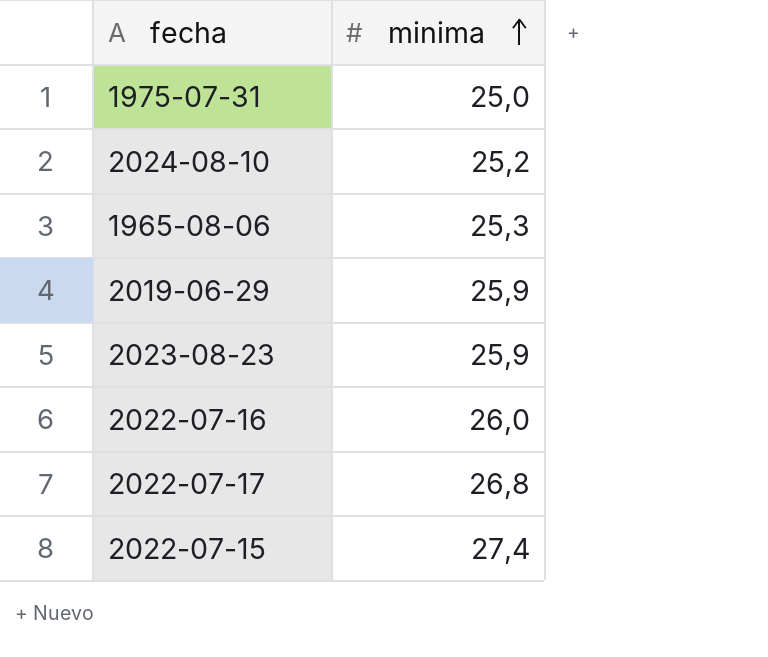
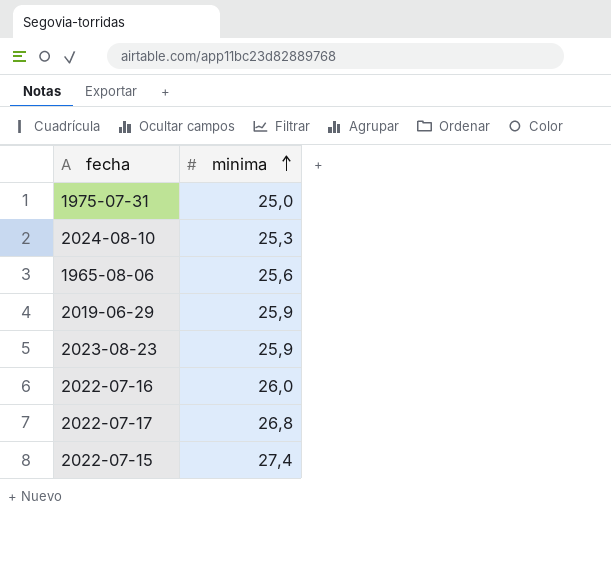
2024-08-10 | minima: 25,2 -> 25,3
1965-08-06 | minima: 25,3 -> 25,6

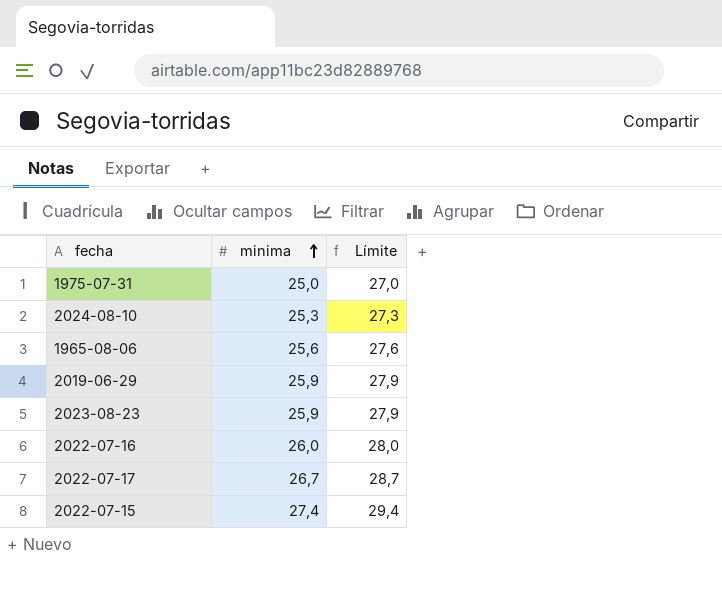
column Límite | formula: none -> [minima] + 2
2022-07-17 | minima: 26,8 -> 26,7

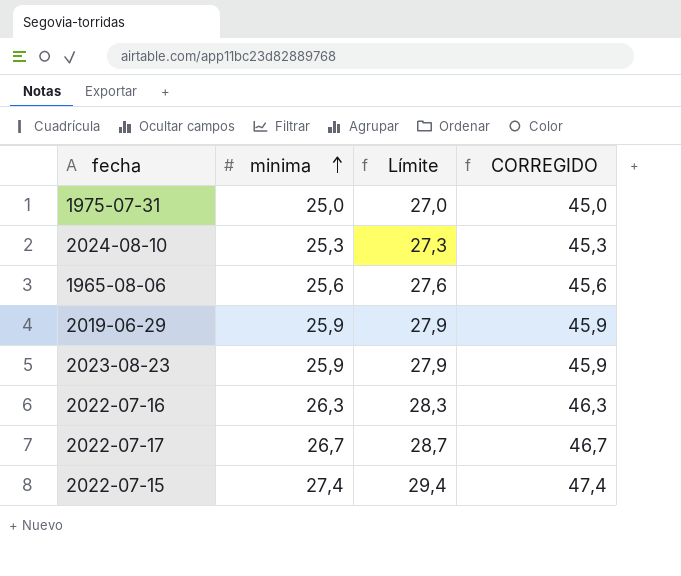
column CORREGIDO | formula: none -> [minima] + 20
2022-07-16 | minima: 26,0 -> 26,3
2022-07-16 | Límite: 28,0 -> 28,3

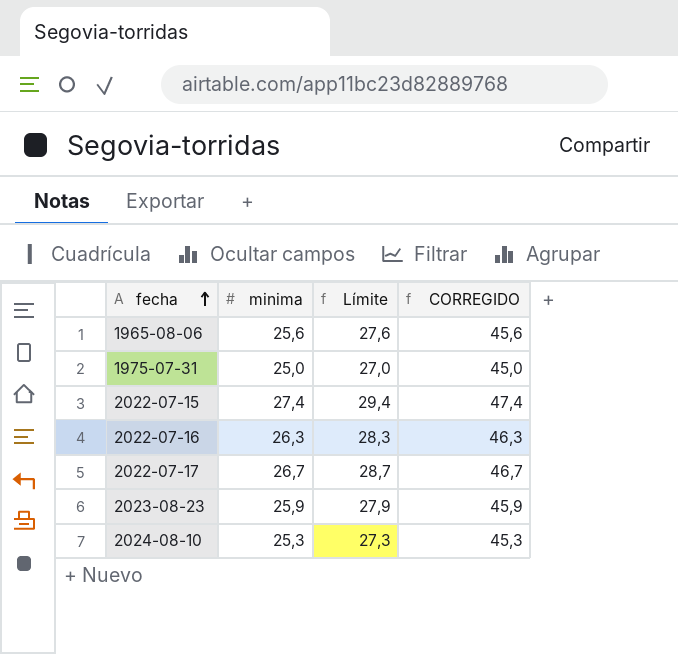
row order: minima ascending -> fecha ascending
row 2019-06-29: 25,9 | 27,9 | 45,9 -> none

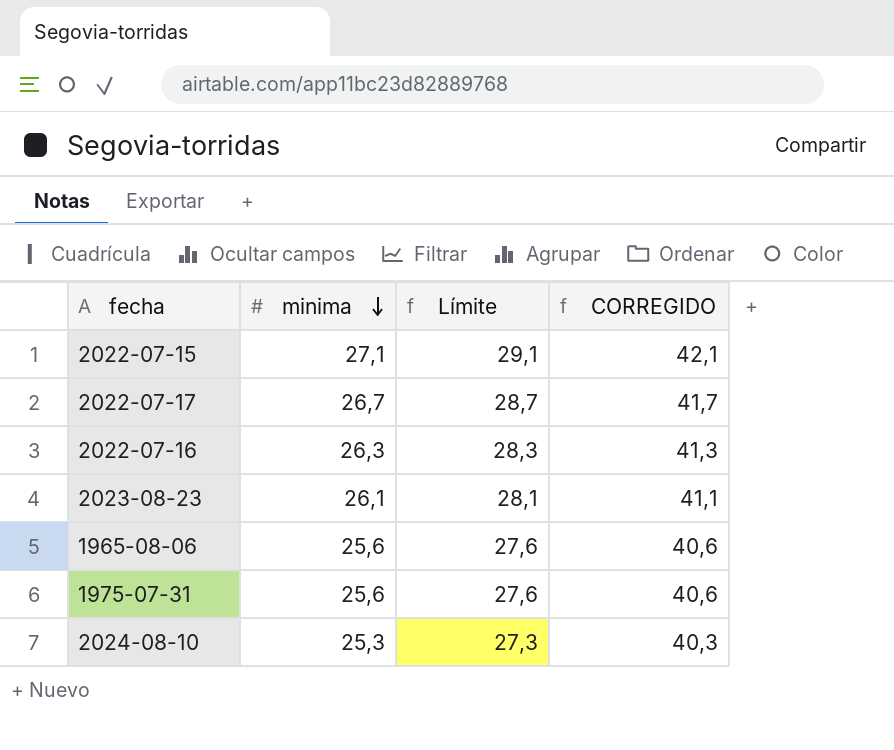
row order: fecha ascending -> minima descending
column CORREGIDO | formula: [minima] + 20 -> [minima] + 15
2022-07-15 | minima: 27,4 -> 27,1
2022-07-15 | Límite: 29,4 -> 29,1
2023-08-23 | minima: 25,9 -> 26,1
2023-08-23 | Límite: 27,9 -> 28,1
1975-07-31 | minima: 25,0 -> 25,6
1975-07-31 | Límite: 27,0 -> 27,6

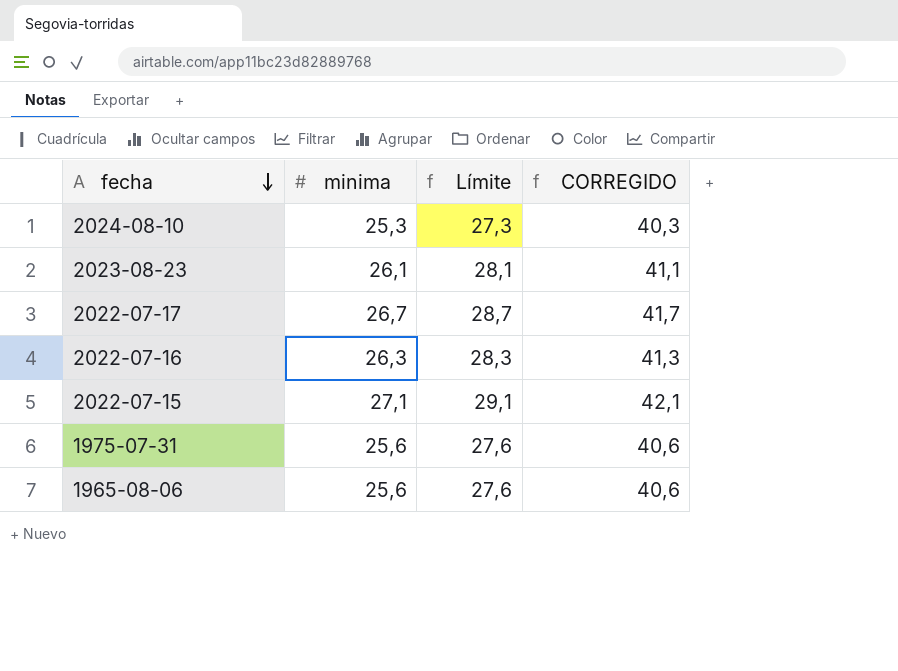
row order: minima descending -> fecha descending

